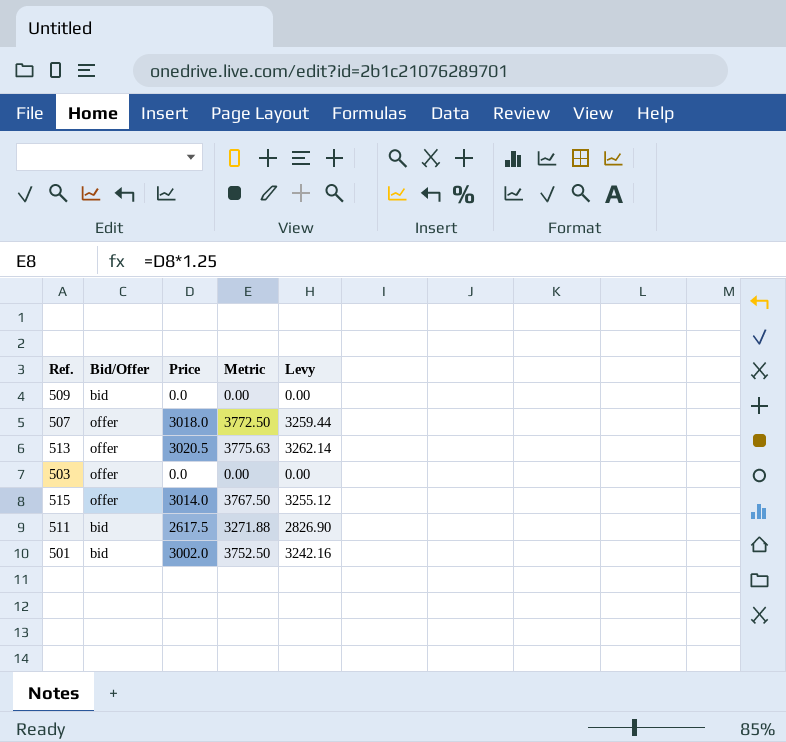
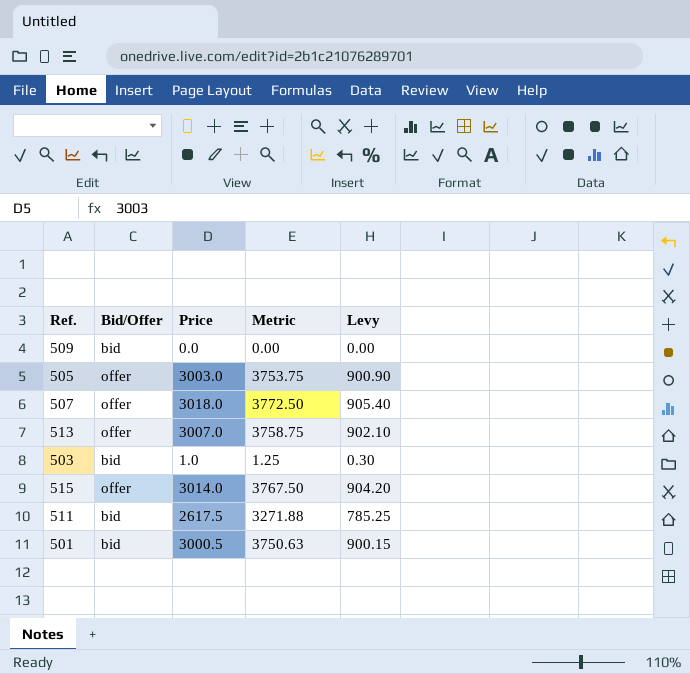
column Levy | formula: [Price] * 1.08 -> [Price] * 0.3
row 505: none -> offer | 3003.0 | 3753.75 | 900.90
513 | Price: 3020.5 -> 3007.0
513 | Metric: 3775.63 -> 3758.75
503 | Bid/Offer: offer -> bid
503 | Price: 0.0 -> 1.0
503 | Metric: 0.00 -> 1.25
501 | Price: 3002.0 -> 3000.5
501 | Metric: 3752.50 -> 3750.63

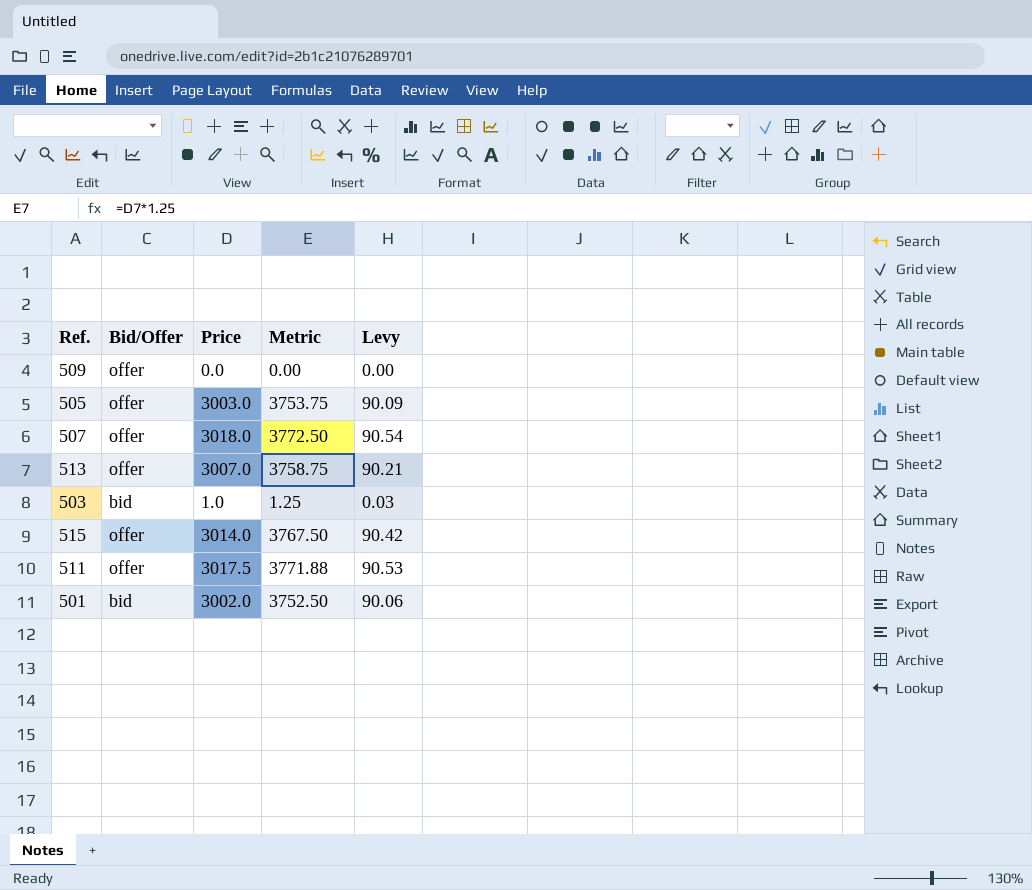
column Levy | formula: [Price] * 0.3 -> [Price] * 0.03
509 | Bid/Offer: bid -> offer
511 | Bid/Offer: bid -> offer
511 | Price: 2617.5 -> 3017.5
511 | Metric: 3271.88 -> 3771.88
501 | Price: 3000.5 -> 3002.0
501 | Metric: 3750.63 -> 3752.50

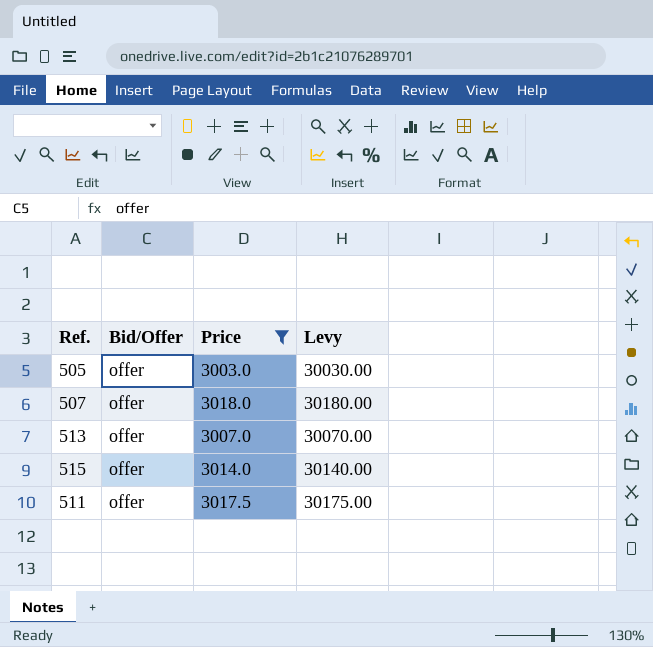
filter: none -> Price >= 3003.0
column Metric | formula: [Price] * 1.25 -> none
column Levy | formula: [Price] * 0.03 -> [Price] * 10

